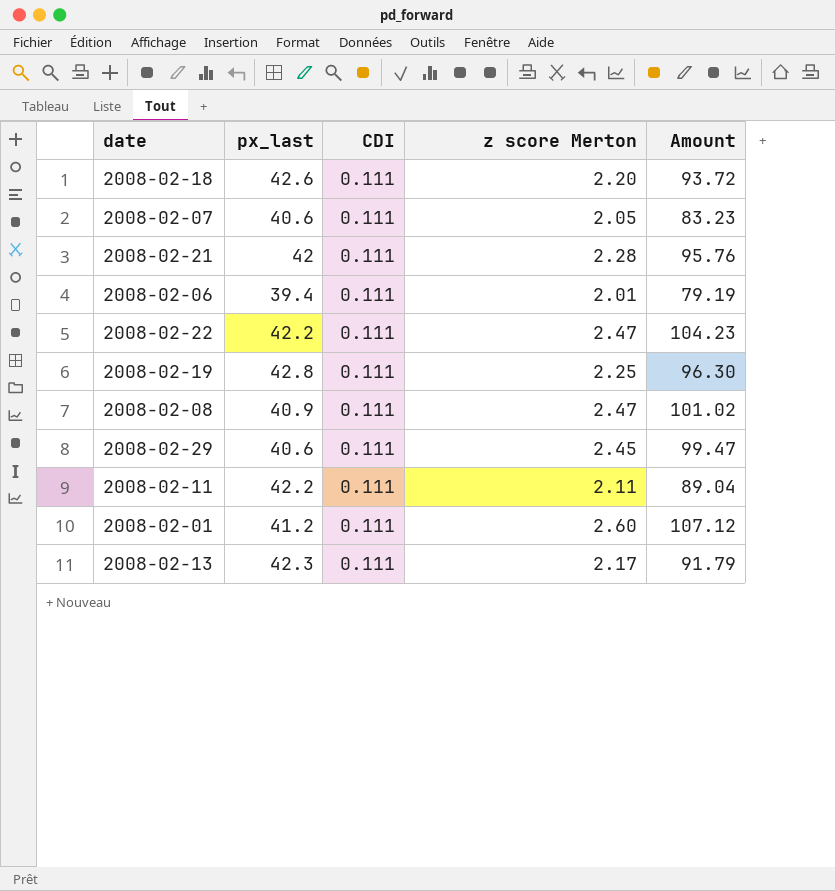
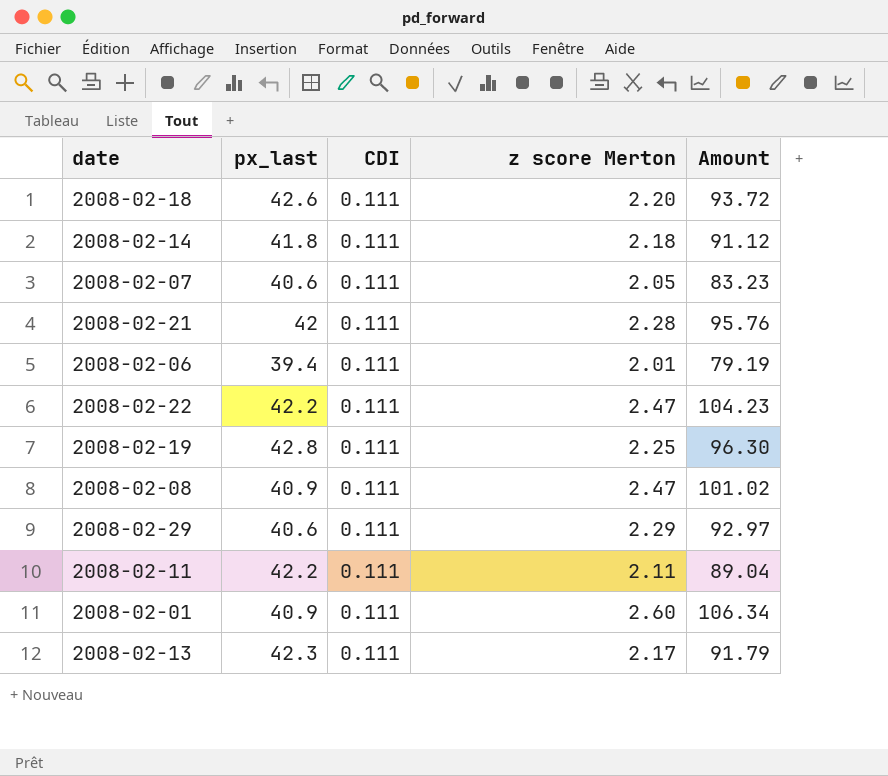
row 2008-02-14: none -> 41.8 | 0.111 | 2.18 | 91.12
2008-02-29 | z score Merton: 2.45 -> 2.29
2008-02-29 | Amount: 99.47 -> 92.97
2008-02-01 | px_last: 41.2 -> 40.9
2008-02-01 | Amount: 107.12 -> 106.34

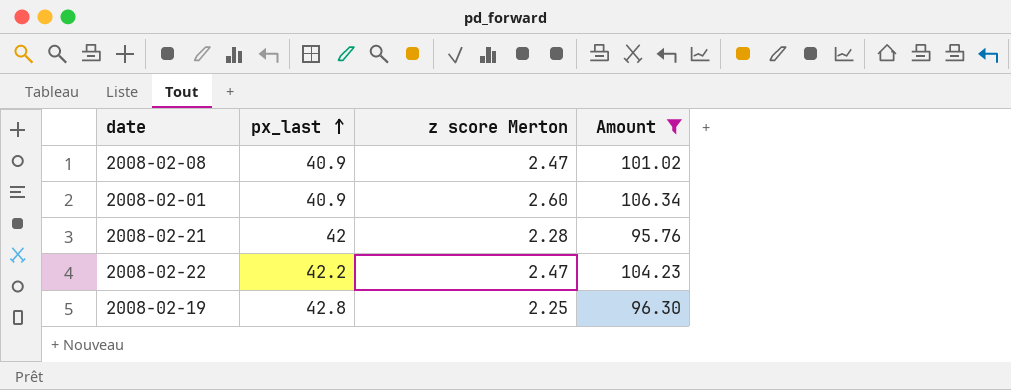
filter: none -> Amount >= 95.76
row order: none -> px_last ascending
column CDI | position: 3 -> none

